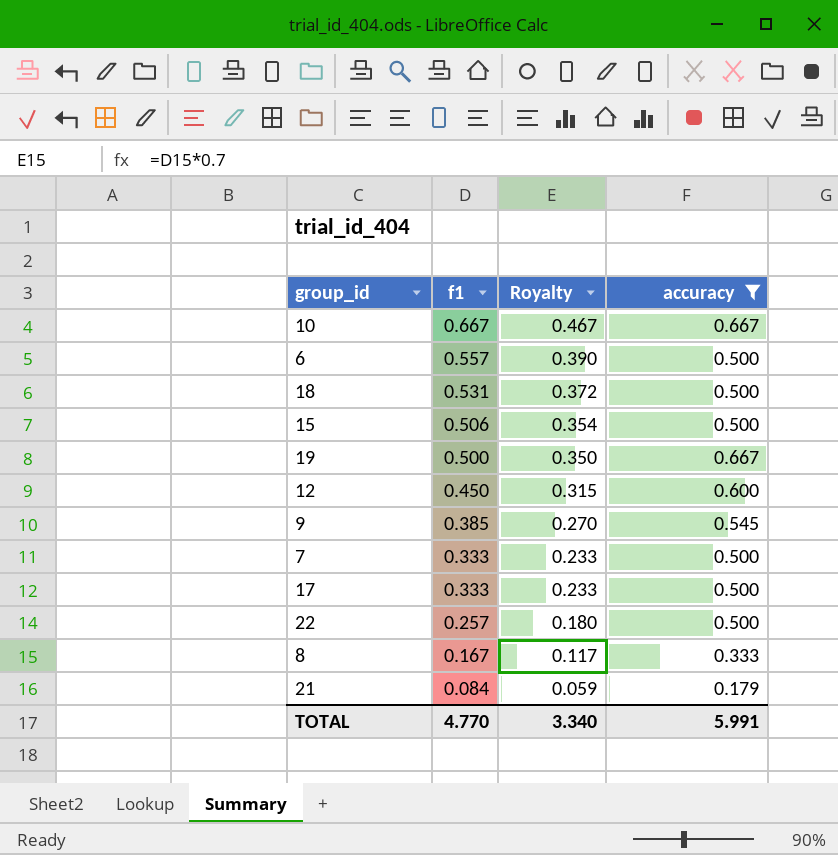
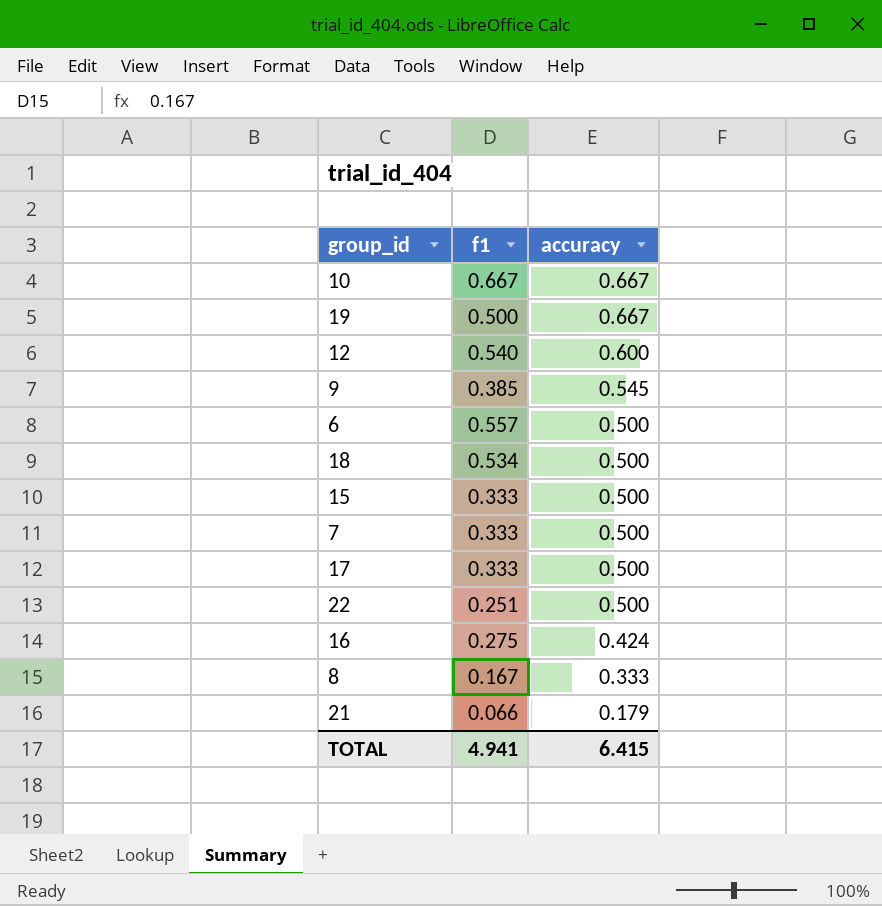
filter: accuracy != 0.424 -> none
row order: f1 descending -> accuracy descending
column Royalty | formula: [f1] * 0.7 -> none
12 | f1: 0.450 -> 0.540
18 | f1: 0.531 -> 0.534
15 | f1: 0.506 -> 0.333
22 | f1: 0.257 -> 0.251
21 | f1: 0.084 -> 0.066
TOTAL | f1: 4.770 -> 4.941
TOTAL | accuracy: 5.991 -> 6.415

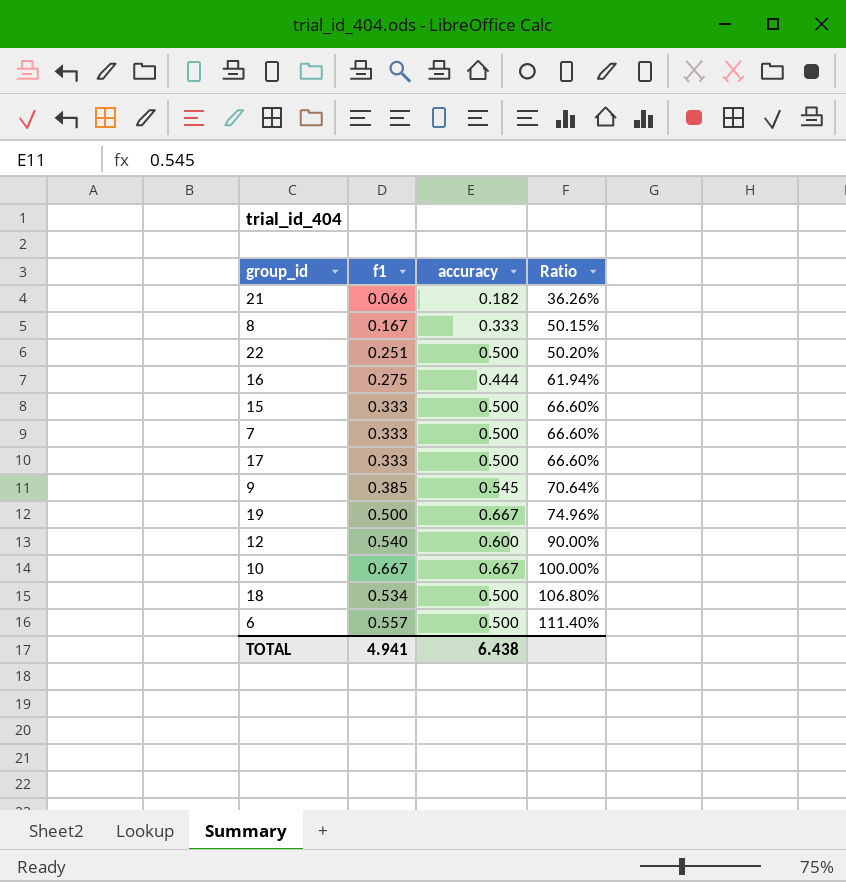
row order: accuracy descending -> Ratio ascending
column Ratio | formula: none -> [f1] / [accuracy]
21 | accuracy: 0.179 -> 0.182
16 | accuracy: 0.424 -> 0.444
TOTAL | accuracy: 6.415 -> 6.438

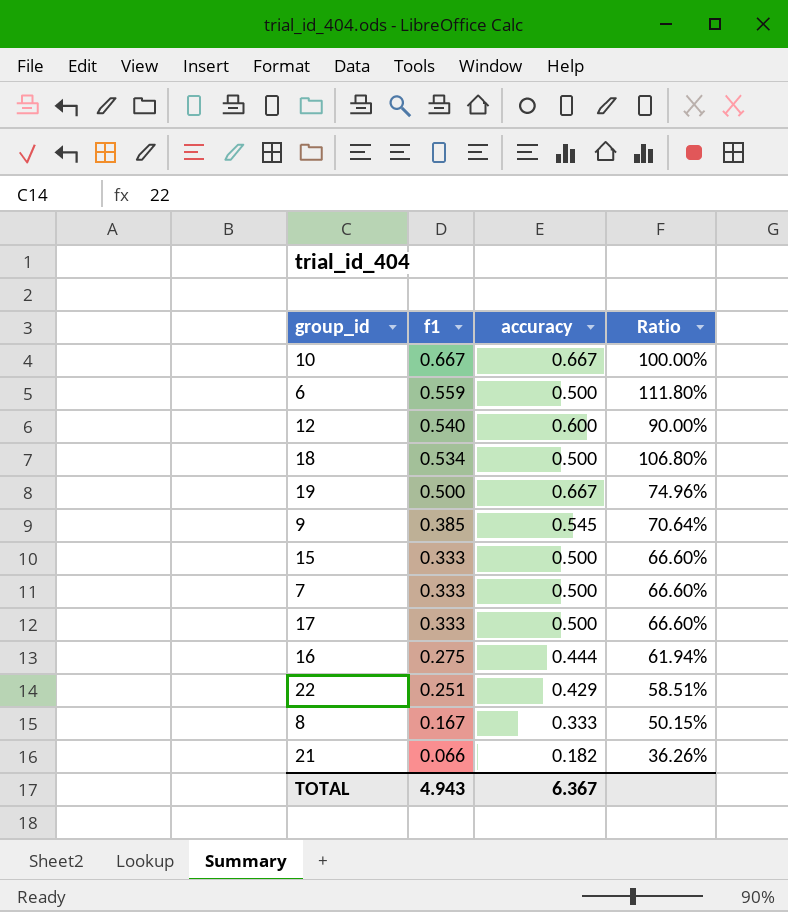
row order: Ratio ascending -> f1 descending
6 | f1: 0.557 -> 0.559
6 | Ratio: 111.40% -> 111.80%
22 | accuracy: 0.500 -> 0.429
22 | Ratio: 50.20% -> 58.51%
TOTAL | f1: 4.941 -> 4.943
TOTAL | accuracy: 6.438 -> 6.367

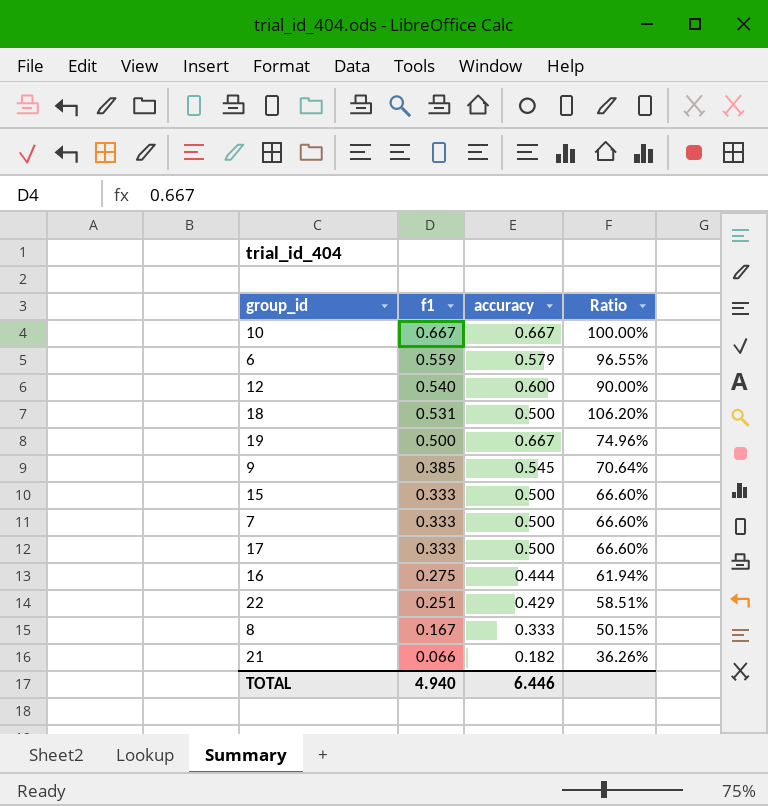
6 | accuracy: 0.500 -> 0.579
6 | Ratio: 111.80% -> 96.55%
18 | f1: 0.534 -> 0.531
18 | Ratio: 106.80% -> 106.20%
TOTAL | f1: 4.943 -> 4.940
TOTAL | accuracy: 6.367 -> 6.446

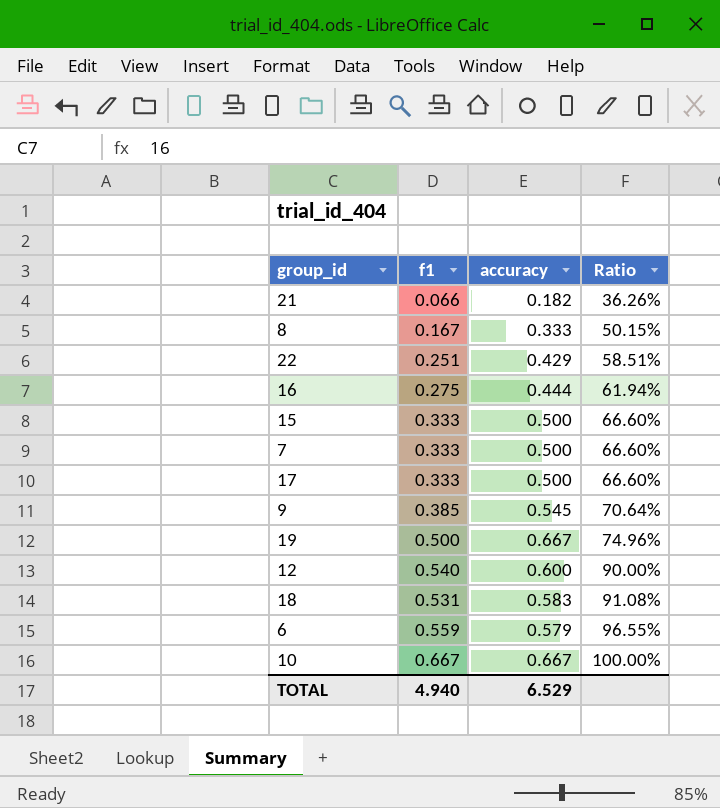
row order: f1 descending -> Ratio ascending
18 | accuracy: 0.500 -> 0.583
18 | Ratio: 106.20% -> 91.08%
TOTAL | accuracy: 6.446 -> 6.529

